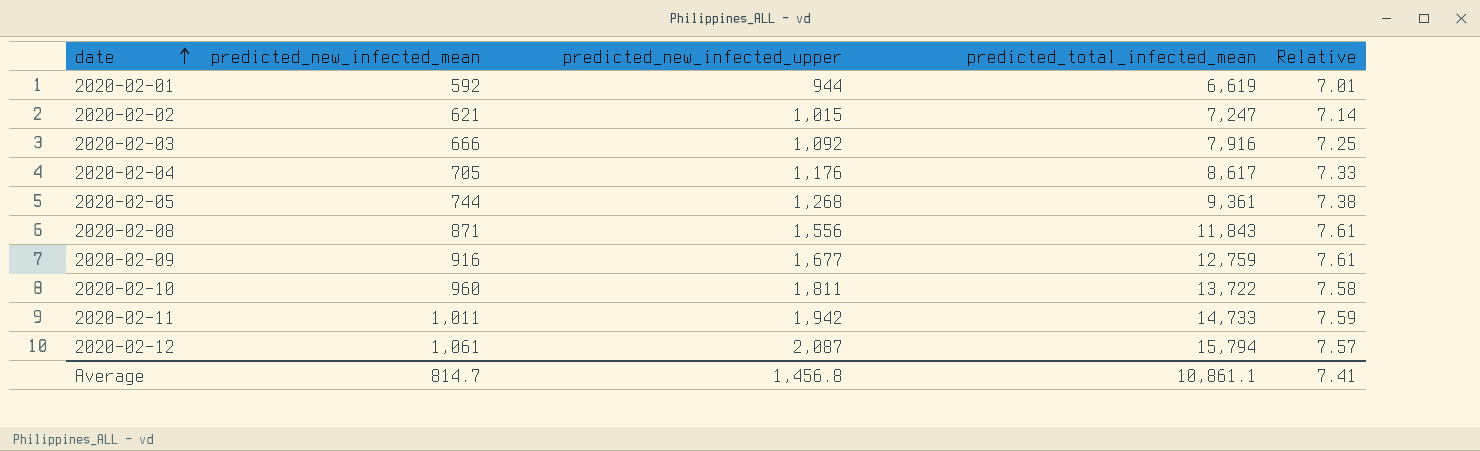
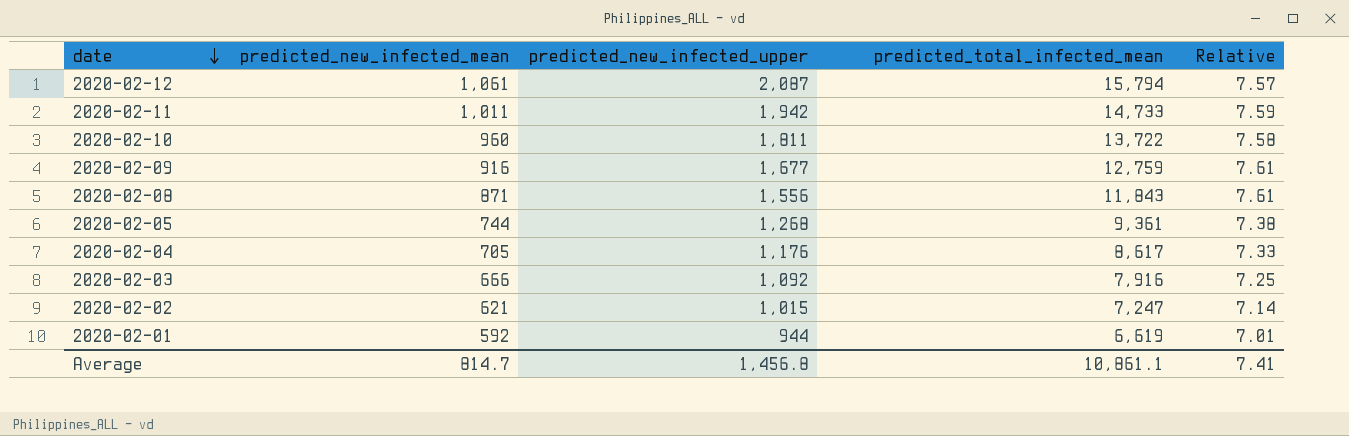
row order: date ascending -> date descending

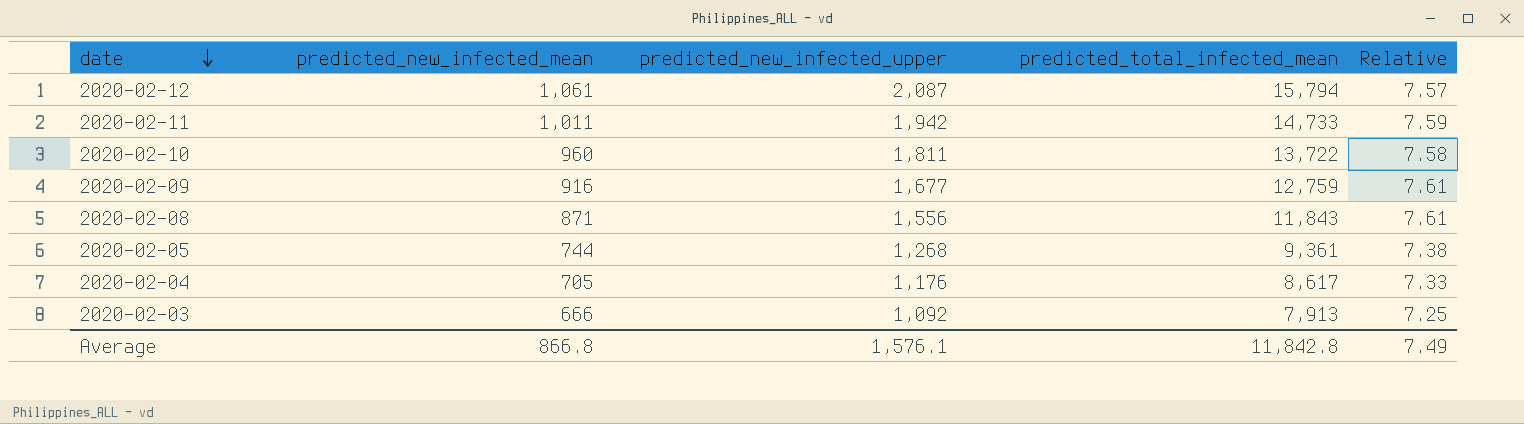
row 2020-02-02: 621 | 1,015 | 7,247 | 7.14 -> none
row 2020-02-01: 592 | 944 | 6,619 | 7.01 -> none
2020-02-03 | predicted_total_infected_mean: 7,916 -> 7,913
Average | predicted_new_infected_mean: 814.7 -> 866.8
Average | predicted_new_infected_upper: 1,456.8 -> 1,576.1
Average | predicted_total_infected_mean: 10,861.1 -> 11,842.8
Average | Relative: 7.41 -> 7.49

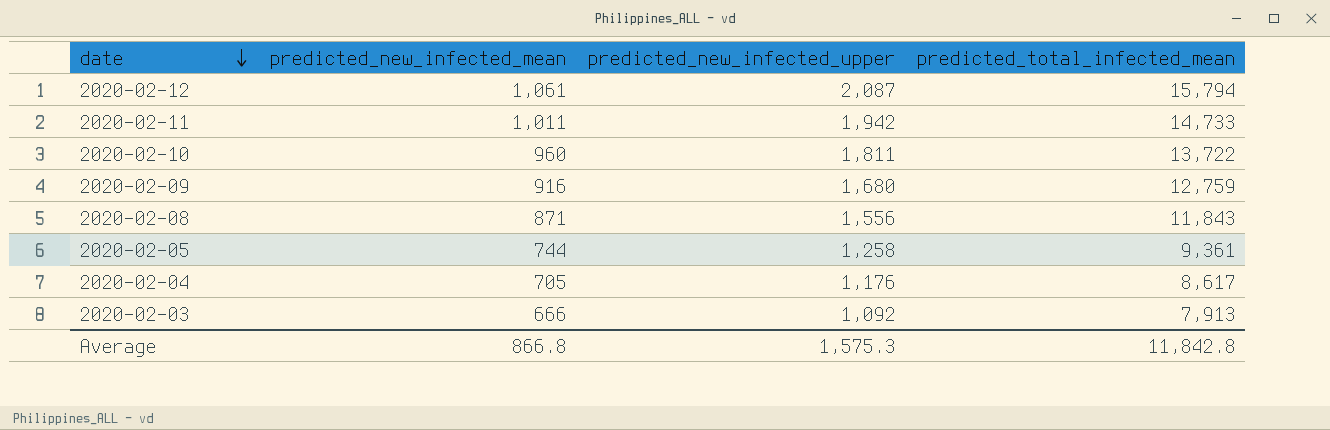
column Relative | formula: [predicted_total_infected_mean] / [predicted_new_infected_upper] -> none
2020-02-09 | predicted_new_infected_upper: 1,677 -> 1,680
2020-02-05 | predicted_new_infected_upper: 1,268 -> 1,258
Average | predicted_new_infected_upper: 1,576.1 -> 1,575.3

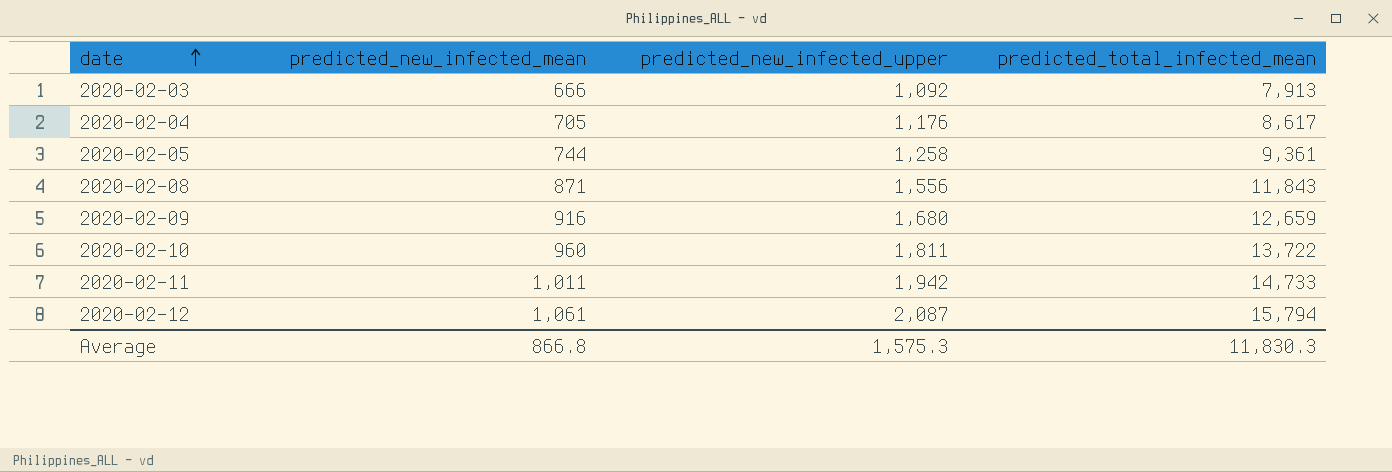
row order: date descending -> date ascending
2020-02-09 | predicted_total_infected_mean: 12,759 -> 12,659
Average | predicted_total_infected_mean: 11,842.8 -> 11,830.3

